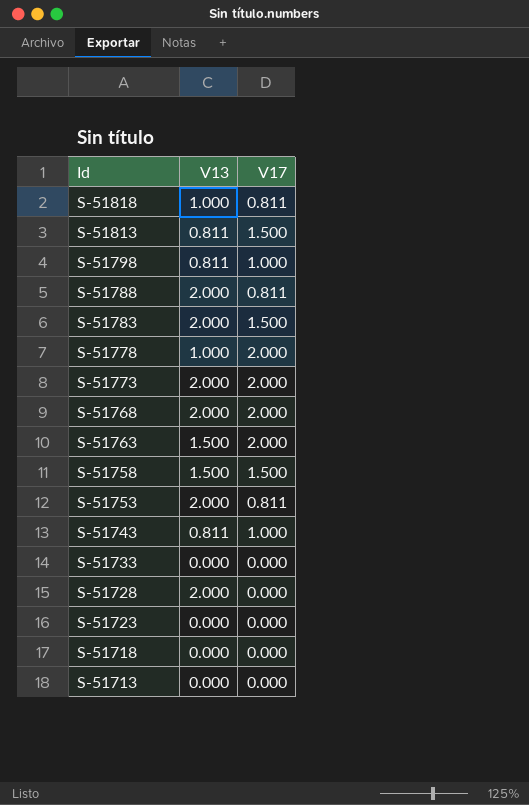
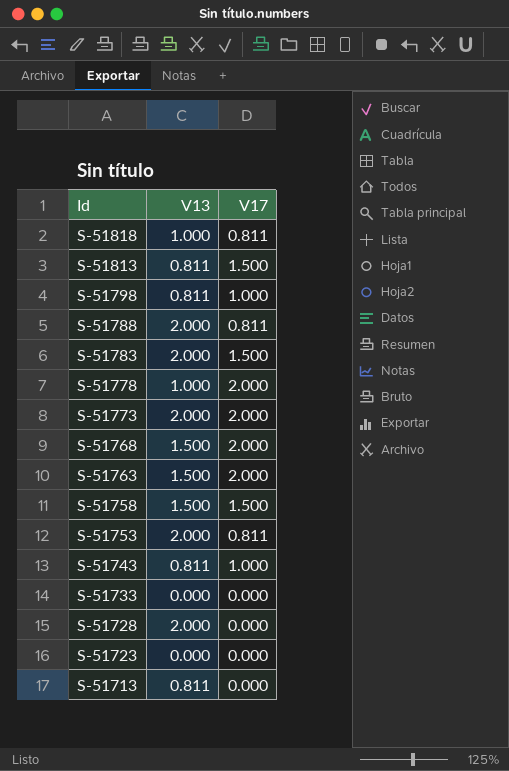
row S-51718: 0.000 | 0.000 -> none
S-51768 | V13: 2.000 -> 1.500
S-51713 | V13: 0.000 -> 0.811

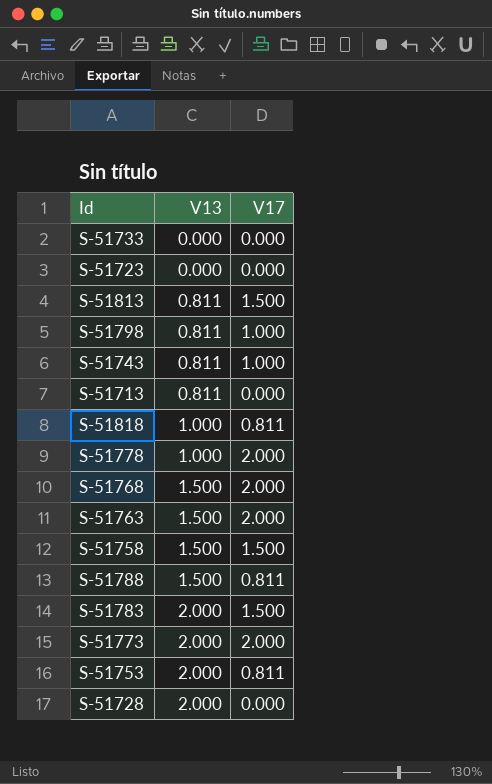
row order: Id descending -> V13 ascending
S-51788 | V13: 2.000 -> 1.500

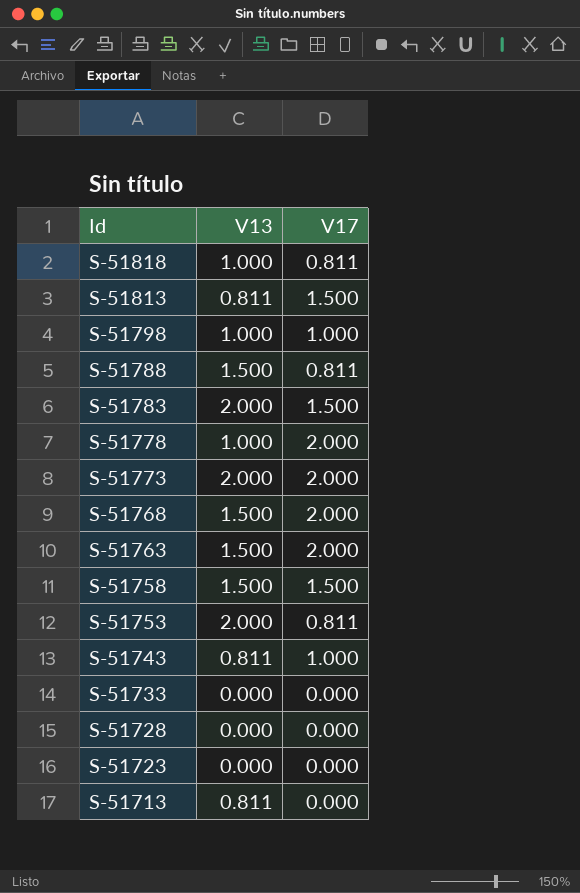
row order: V13 ascending -> Id descending
S-51798 | V13: 0.811 -> 1.000
S-51728 | V13: 2.000 -> 0.000

